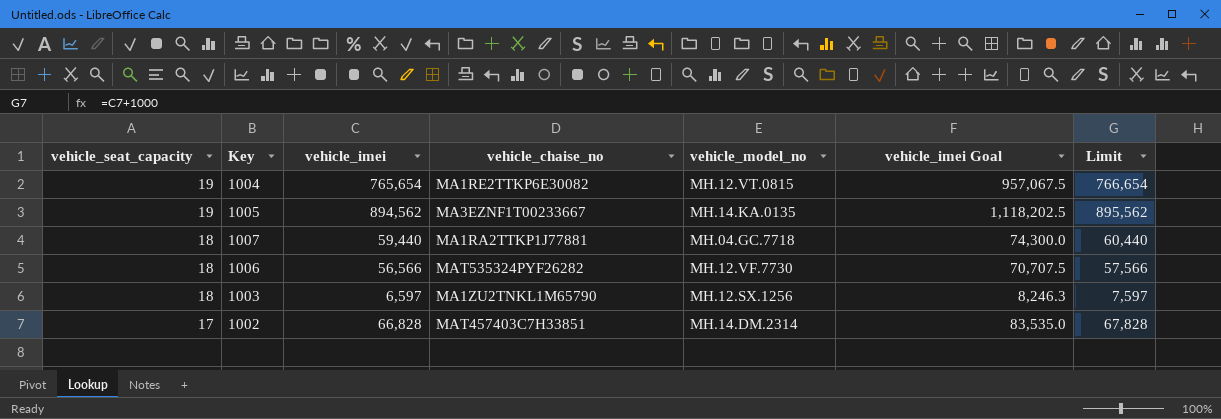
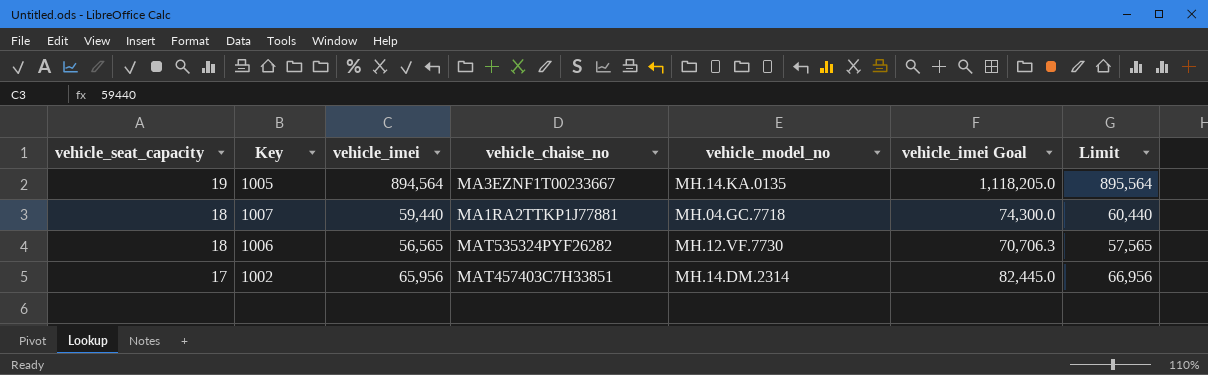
row 1004: 19 | 765,654 | MA1RE2TTKP6E30082 | MH.12.VT.0815 | 957,067.5 | 766,654 -> none
row 1003: 18 | 6,597 | MA1ZU2TNKL1M65790 | MH.12.SX.1256 | 8,246.3 | 7,597 -> none
1005 | vehicle_imei: 894,562 -> 894,564
1005 | vehicle_imei Goal: 1,118,202.5 -> 1,118,205.0
1005 | Limit: 895,562 -> 895,564
1006 | vehicle_imei: 56,566 -> 56,565
1006 | vehicle_imei Goal: 70,707.5 -> 70,706.3
1006 | Limit: 57,566 -> 57,565
1002 | vehicle_imei: 66,828 -> 65,956
1002 | vehicle_imei Goal: 83,535.0 -> 82,445.0
1002 | Limit: 67,828 -> 66,956

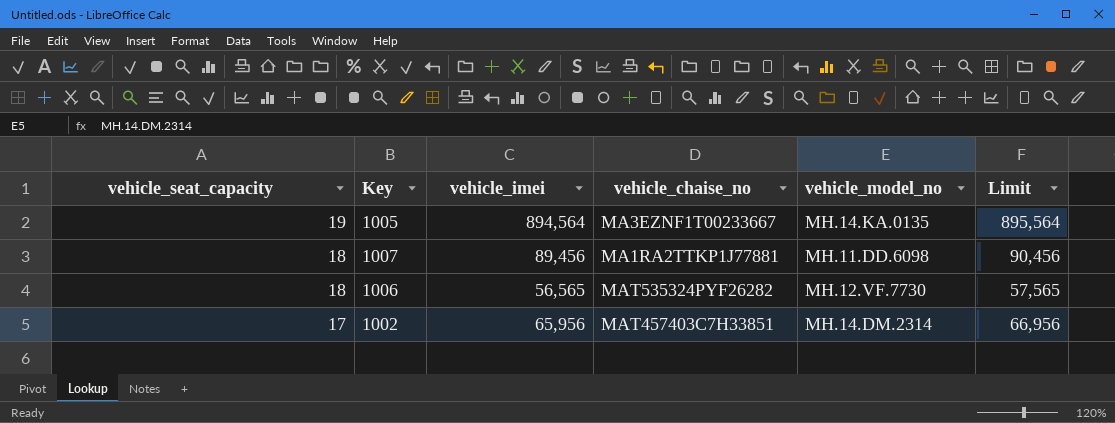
column vehicle_imei Goal | formula: [vehicle_imei] * 1.25 -> none
1007 | vehicle_imei: 59,440 -> 89,456
1007 | vehicle_model_no: MH.04.GC.7718 -> MH.11.DD.6098
1007 | Limit: 60,440 -> 90,456

